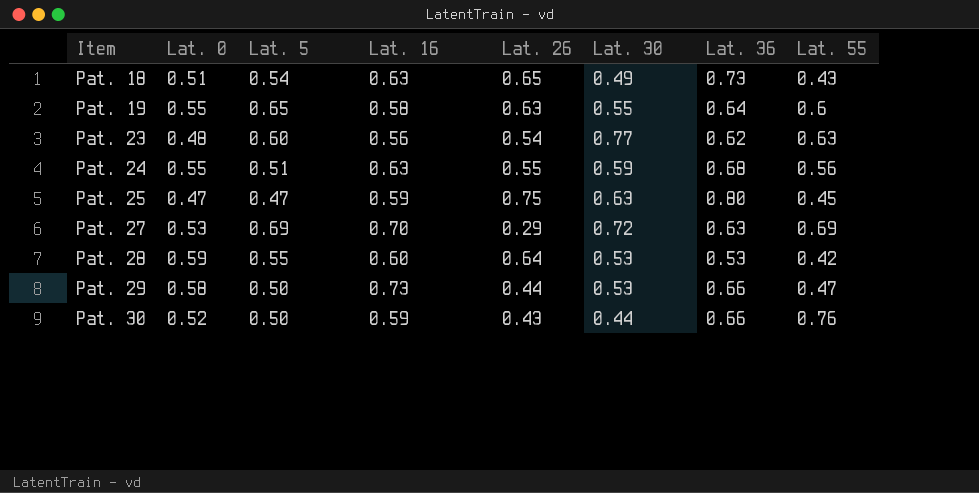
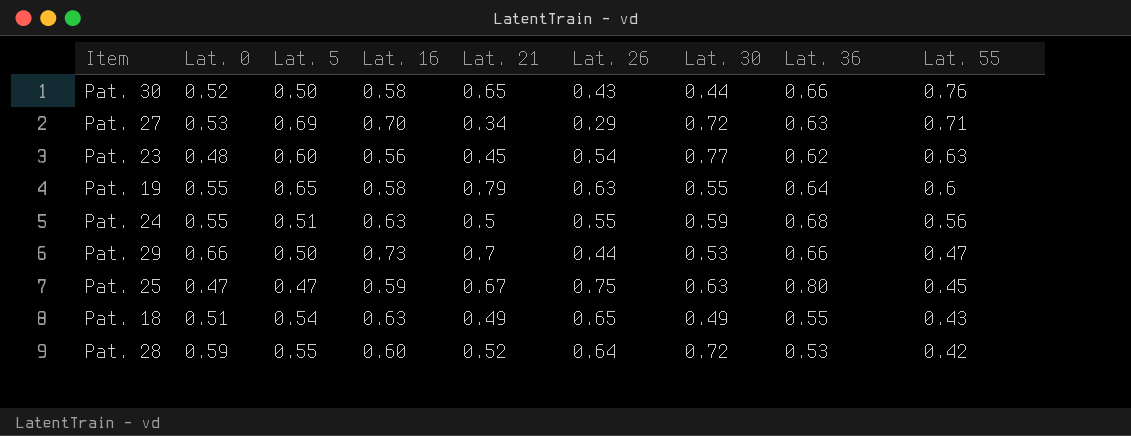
row order: Item ascending -> Lat. 55 descending
column Lat. 21 | position: none -> 5
Pat. 30 | Lat. 16: 0.59 -> 0.58
Pat. 27 | Lat. 55: 0.69 -> 0.71
Pat. 29 | Lat. 0: 0.58 -> 0.66
Pat. 18 | Lat. 36: 0.73 -> 0.55
Pat. 28 | Lat. 30: 0.53 -> 0.72

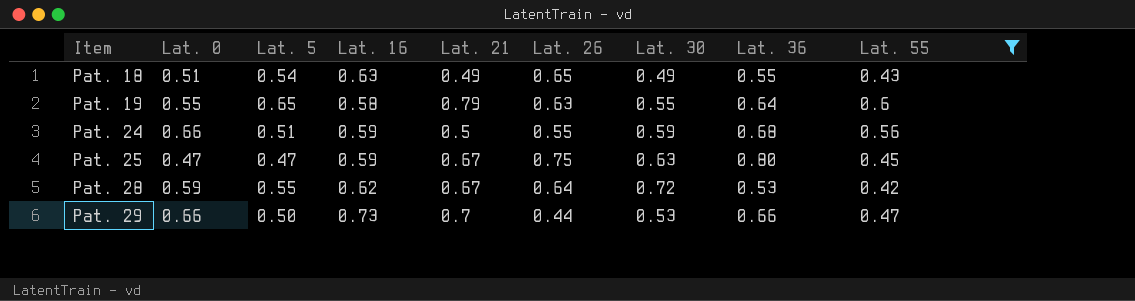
filter: none -> Lat. 55 <= 0.6
row order: Lat. 55 descending -> Item ascending
Pat. 24 | Lat. 0: 0.55 -> 0.66
Pat. 24 | Lat. 16: 0.63 -> 0.59
Pat. 28 | Lat. 16: 0.60 -> 0.62
Pat. 28 | Lat. 21: 0.52 -> 0.67

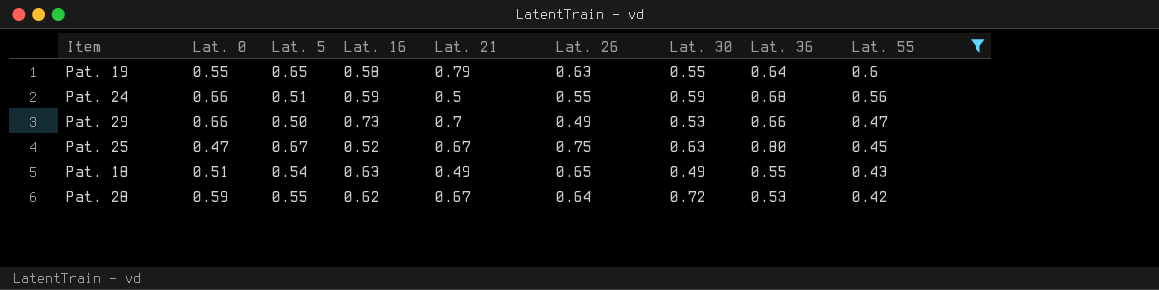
row order: Item ascending -> Lat. 55 descending
Pat. 29 | Lat. 26: 0.44 -> 0.49
Pat. 25 | Lat. 5: 0.47 -> 0.67
Pat. 25 | Lat. 16: 0.59 -> 0.52

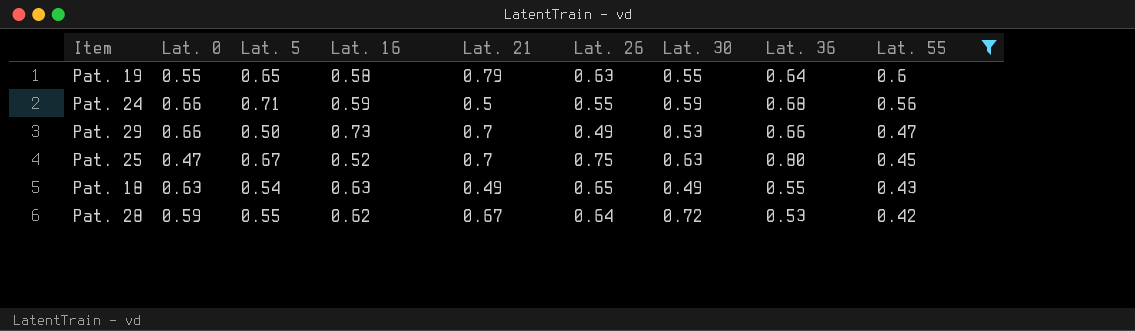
Pat. 24 | Lat. 5: 0.51 -> 0.71
Pat. 25 | Lat. 21: 0.67 -> 0.7
Pat. 18 | Lat. 0: 0.51 -> 0.63

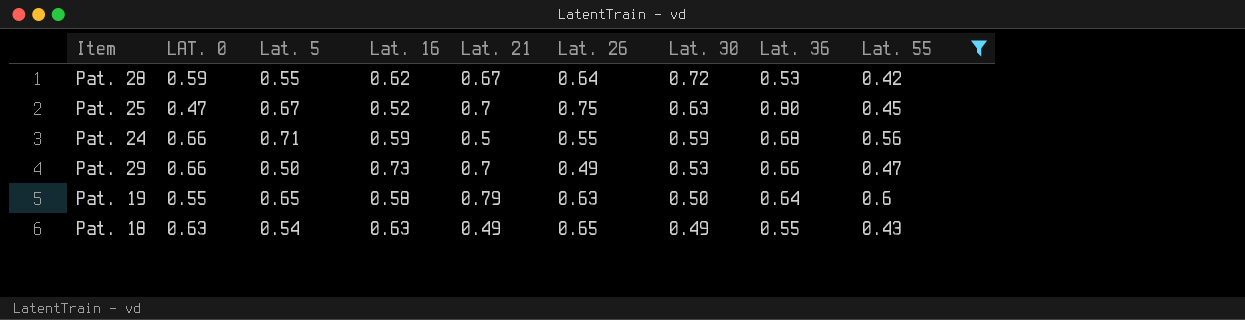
row order: Lat. 55 descending -> Lat. 30 descending
column name: Lat. 0 -> LAT. 0
Pat. 19 | Lat. 30: 0.55 -> 0.50

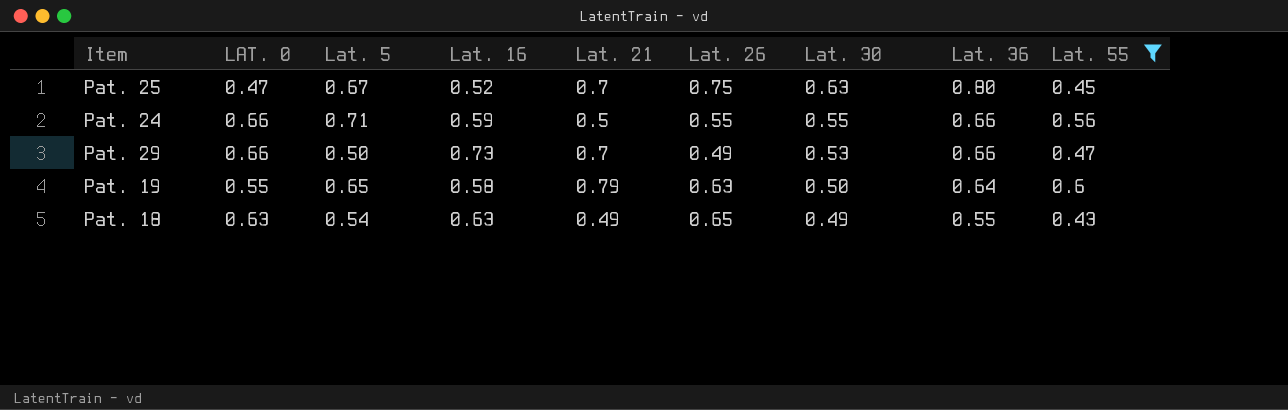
row Pat. 28: 0.59 | 0.55 | 0.62 | 0.67 | 0.64 | 0.72 | 0.53 | 0.42 -> none
Pat. 24 | Lat. 30: 0.59 -> 0.55
Pat. 24 | Lat. 36: 0.68 -> 0.66

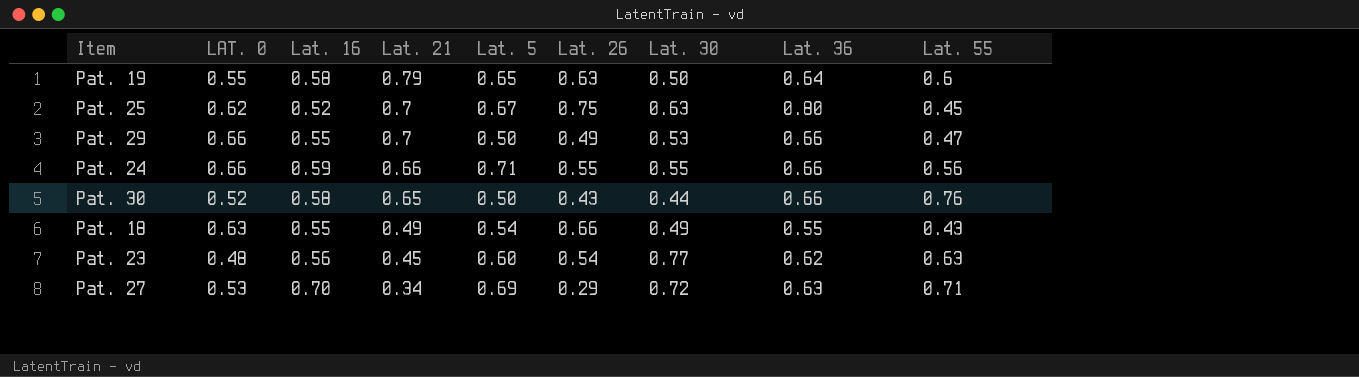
filter: Lat. 55 <= 0.6 -> none
row order: Lat. 30 descending -> Lat. 21 descending
column Lat. 5 | position: 3 -> 5
Pat. 25 | LAT. 0: 0.47 -> 0.62
Pat. 29 | Lat. 16: 0.73 -> 0.55
Pat. 24 | Lat. 21: 0.5 -> 0.66
Pat. 18 | Lat. 16: 0.63 -> 0.55
Pat. 18 | Lat. 26: 0.65 -> 0.66

